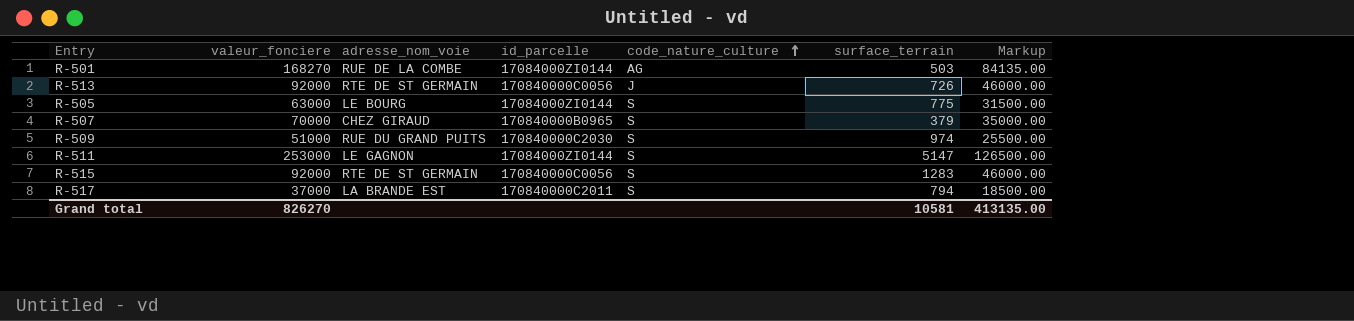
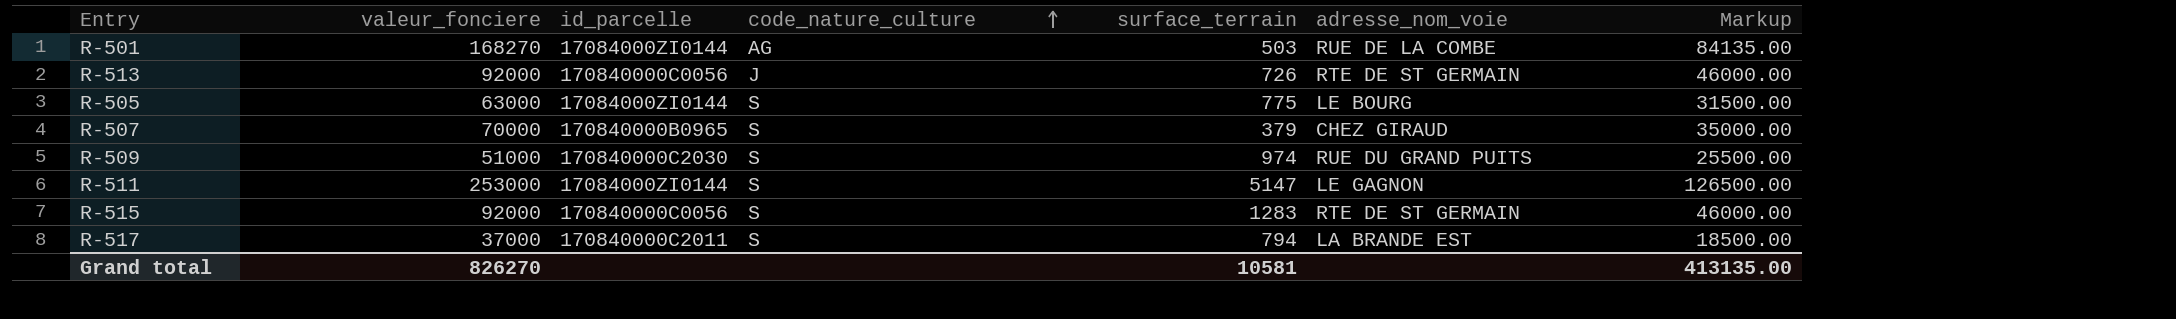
column adresse_nom_voie | position: 3 -> 6

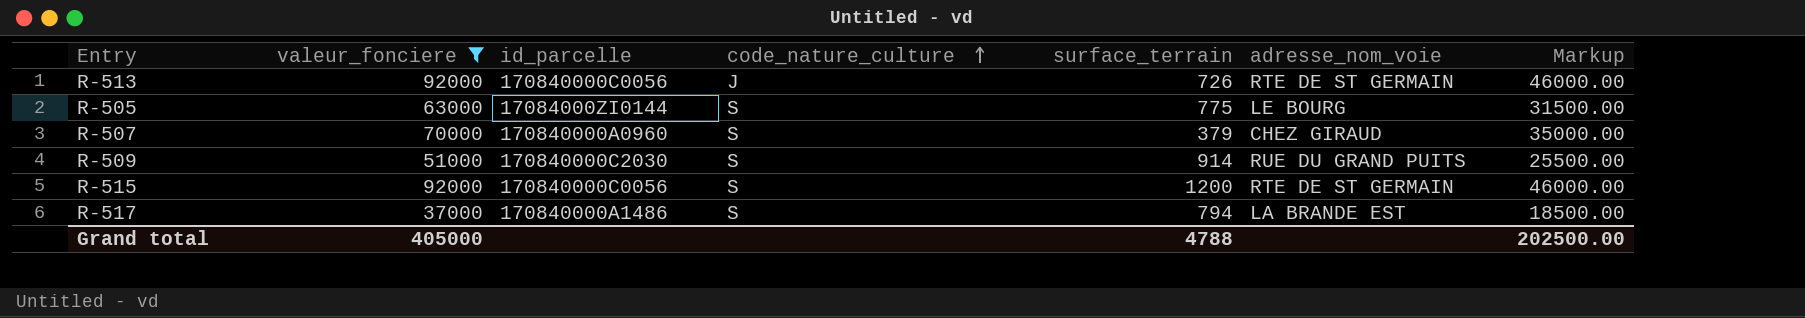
filter: none -> valeur_fonciere <= 92000
R-507 | id_parcelle: 170840000B0965 -> 170840000A0960
R-509 | surface_terrain: 974 -> 914
R-515 | surface_terrain: 1283 -> 1200
R-517 | id_parcelle: 170840000C2011 -> 170840000A1486
Grand total | valeur_fonciere: 826270 -> 405000
Grand total | surface_terrain: 10581 -> 4788
Grand total | Markup: 413135.00 -> 202500.00

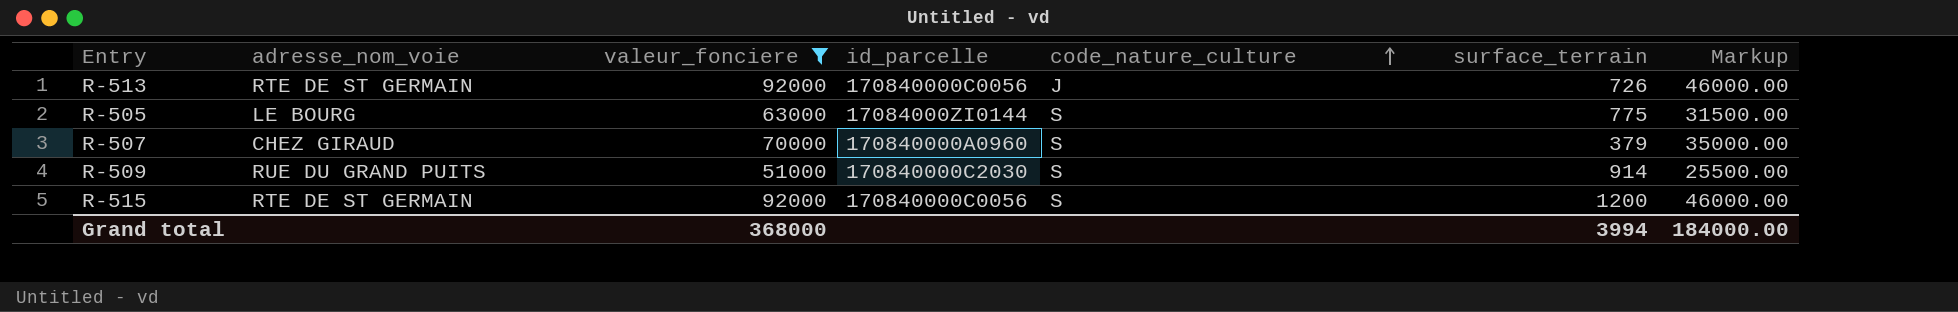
column adresse_nom_voie | position: 6 -> 2
row R-517: 37000 | 170840000A1486 | S | 794 | LA BRANDE EST | 18500.00 -> none
Grand total | valeur_fonciere: 405000 -> 368000
Grand total | surface_terrain: 4788 -> 3994
Grand total | Markup: 202500.00 -> 184000.00

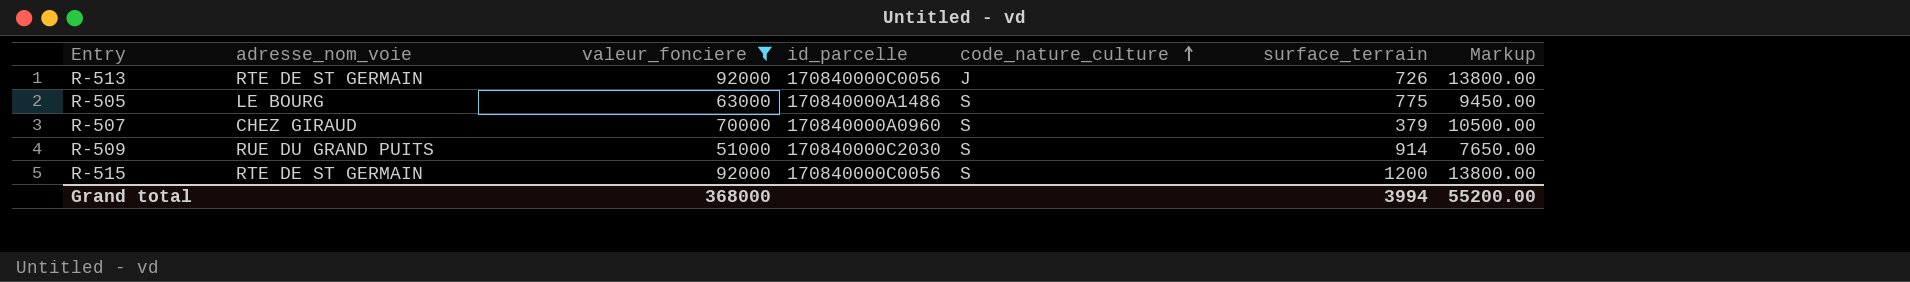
column Markup | formula: [valeur_fonciere] * 0.5 -> [valeur_fonciere] * 0.15
R-505 | id_parcelle: 17084000ZI0144 -> 170840000A1486
Grand total | Markup: 184000.00 -> 55200.00

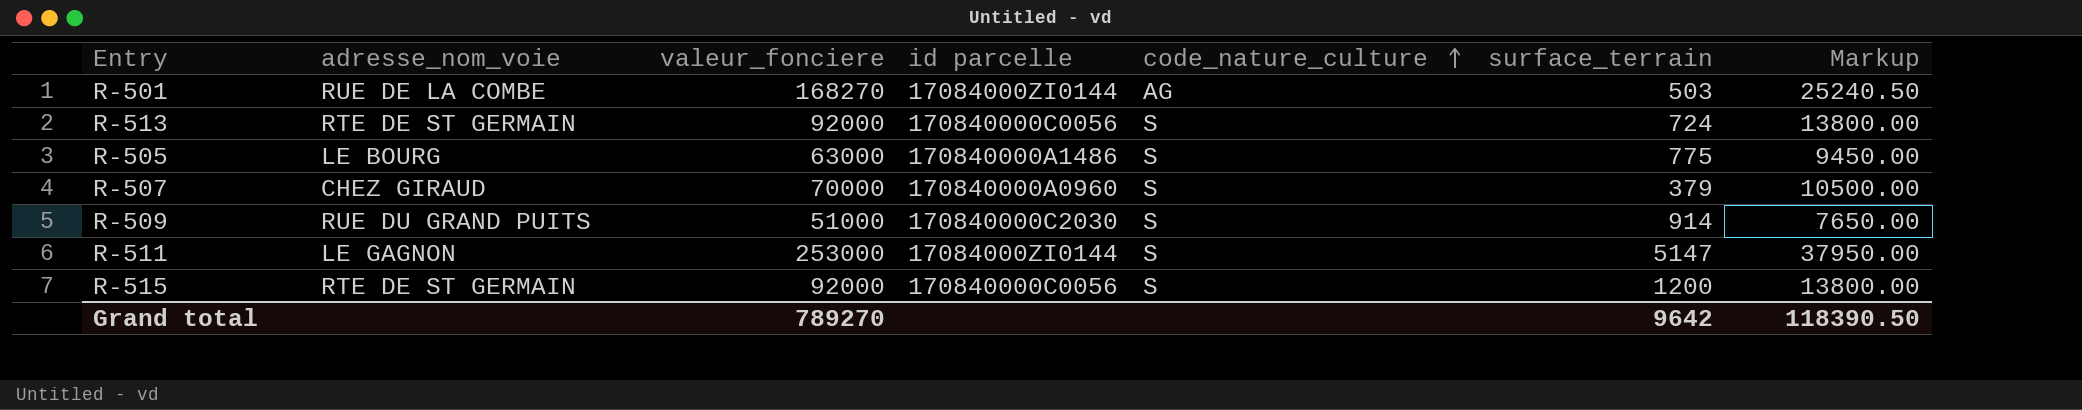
filter: valeur_fonciere <= 92000 -> none
column name: id_parcelle -> id parcelle
R-513 | code_nature_culture: J -> S
R-513 | surface_terrain: 726 -> 724
Grand total | valeur_fonciere: 368000 -> 789270
Grand total | surface_terrain: 3994 -> 9642
Grand total | Markup: 55200.00 -> 118390.50

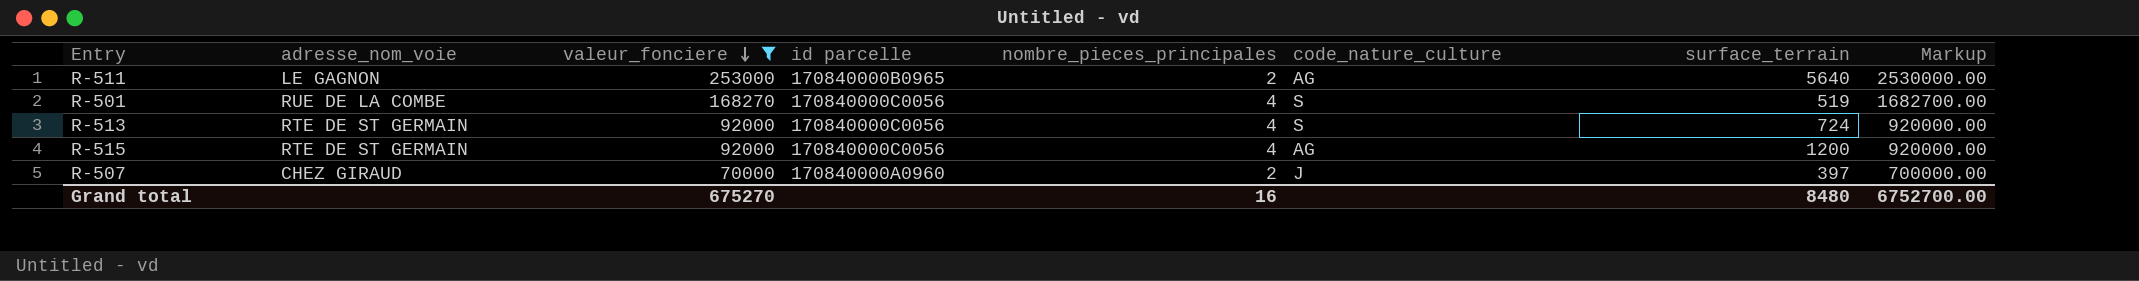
filter: none -> valeur_fonciere >= 70000
row order: code_nature_culture ascending -> valeur_fonciere descending
column nombre_pieces_principales | position: none -> 5
column Markup | formula: [valeur_fonciere] * 0.15 -> [valeur_fonciere] * 10
R-511 | id parcelle: 17084000ZI0144 -> 170840000B0965
R-511 | code_nature_culture: S -> AG
R-511 | surface_terrain: 5147 -> 5640
R-501 | id parcelle: 17084000ZI0144 -> 170840000C0056
R-501 | code_nature_culture: AG -> S
R-501 | surface_terrain: 503 -> 519
R-515 | code_nature_culture: S -> AG
R-507 | code_nature_culture: S -> J
R-507 | surface_terrain: 379 -> 397
Grand total | valeur_fonciere: 789270 -> 675270
Grand total | surface_terrain: 9642 -> 8480
Grand total | Markup: 118390.50 -> 6752700.00

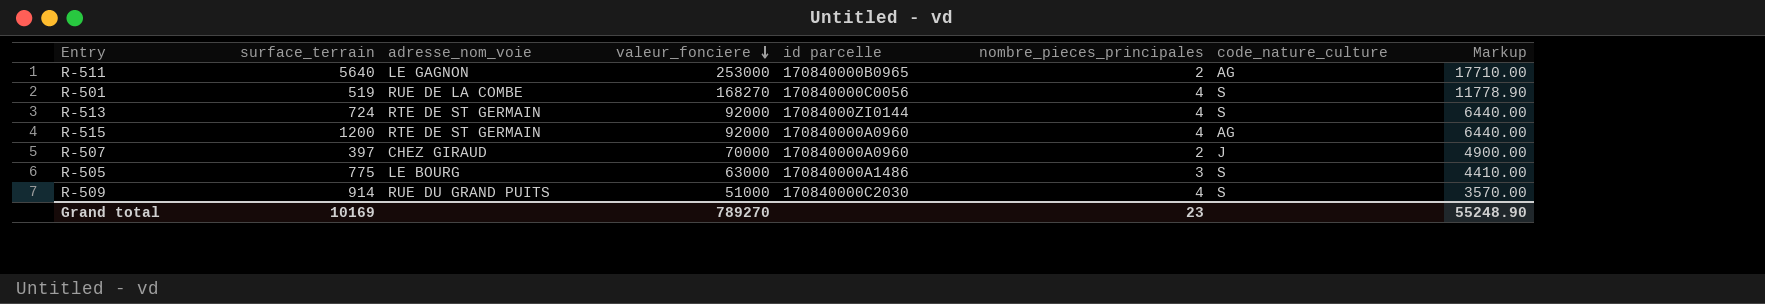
filter: valeur_fonciere >= 70000 -> none
column surface_terrain | position: 7 -> 2
column Markup | formula: [valeur_fonciere] * 10 -> [valeur_fonciere] * 0.07
R-513 | id parcelle: 170840000C0056 -> 17084000ZI0144
R-515 | id parcelle: 170840000C0056 -> 170840000A0960
Grand total | surface_terrain: 8480 -> 10169
Grand total | valeur_fonciere: 675270 -> 789270
Grand total | nombre_pieces_principales: 16 -> 23
Grand total | Markup: 6752700.00 -> 55248.90

